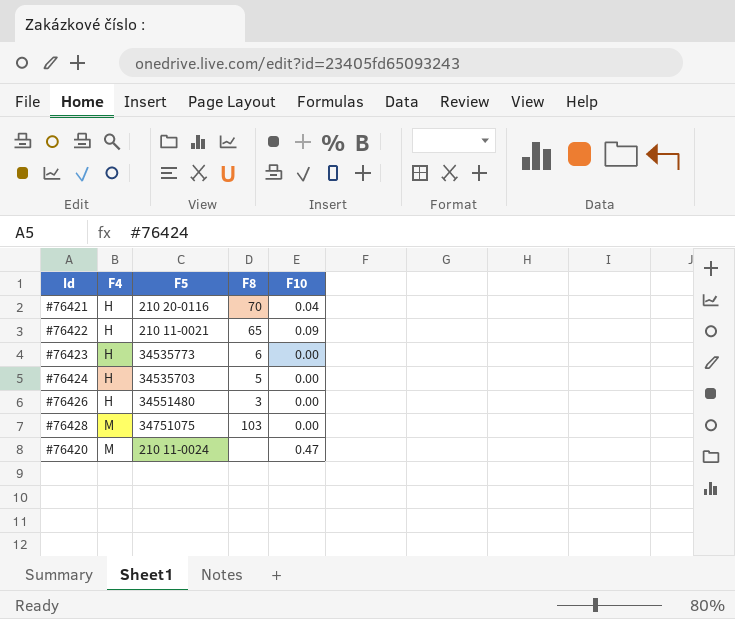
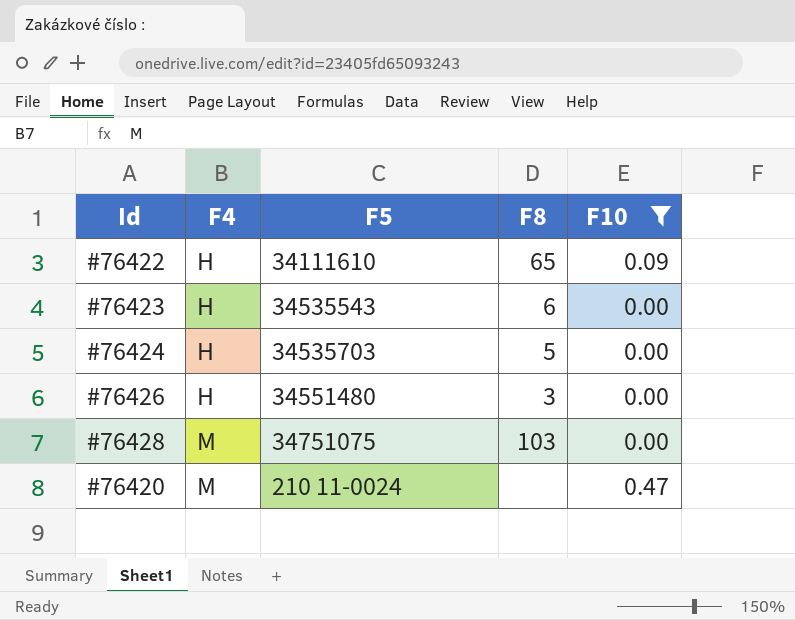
filter: none -> F10 != 0.04
#76422 | F5: 210 11-0021 -> 34111610
#76423 | F5: 34535773 -> 34535543

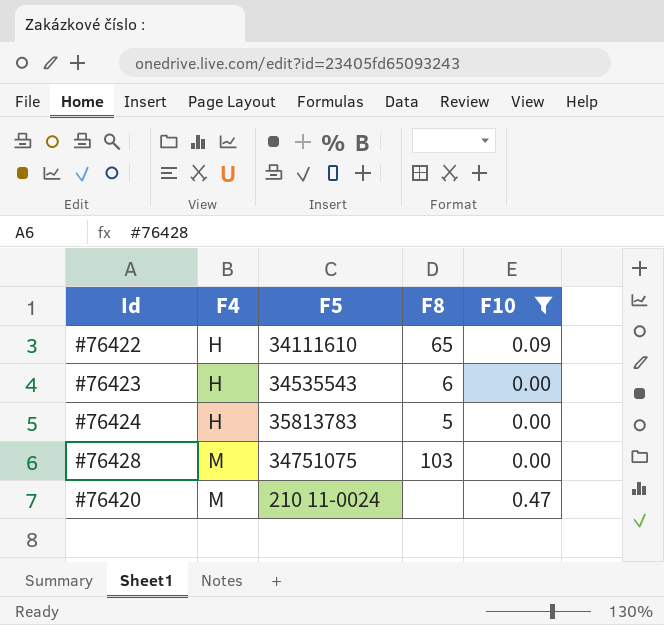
row #76426: H | 34551480 | 3 | 0.00 -> none
#76424 | F5: 34535703 -> 35813783

